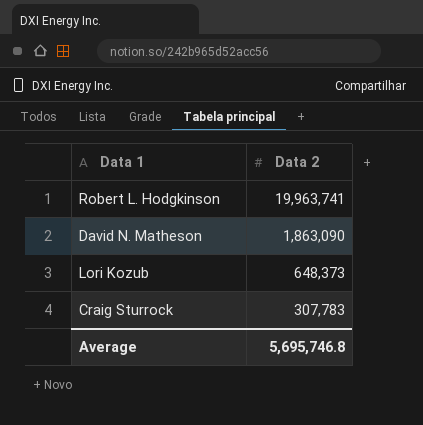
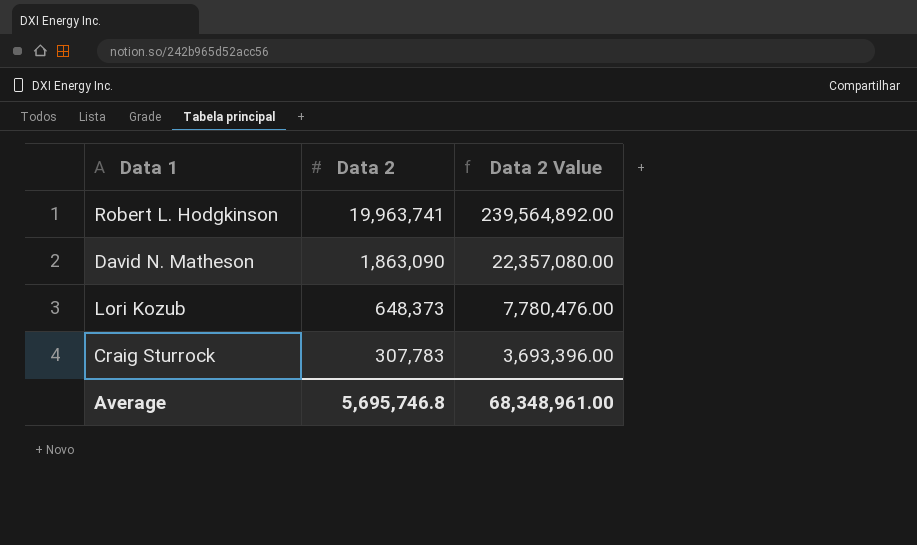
column Data 2 Value | formula: none -> [Data 2] * 12

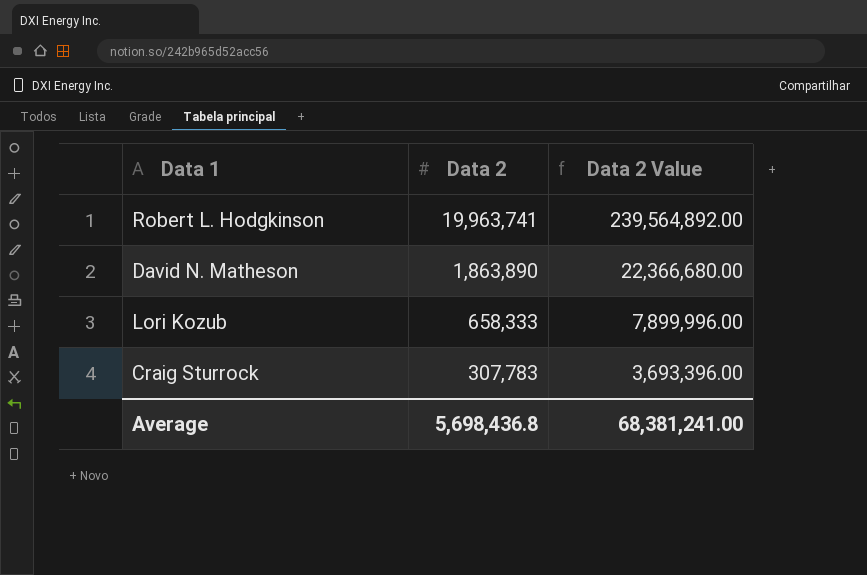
David N. Matheson | Data 2: 1,863,090 -> 1,863,890
David N. Matheson | Data 2 Value: 22,357,080.00 -> 22,366,680.00
Lori Kozub | Data 2: 648,373 -> 658,333
Lori Kozub | Data 2 Value: 7,780,476.00 -> 7,899,996.00
Average | Data 2: 5,695,746.8 -> 5,698,436.8
Average | Data 2 Value: 68,348,961.00 -> 68,381,241.00

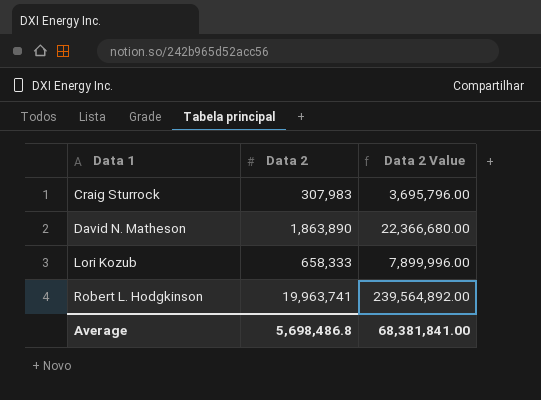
row order: Data 2 descending -> Data 1 ascending
Craig Sturrock | Data 2: 307,783 -> 307,983
Craig Sturrock | Data 2 Value: 3,693,396.00 -> 3,695,796.00
Average | Data 2: 5,698,436.8 -> 5,698,486.8
Average | Data 2 Value: 68,381,241.00 -> 68,381,841.00

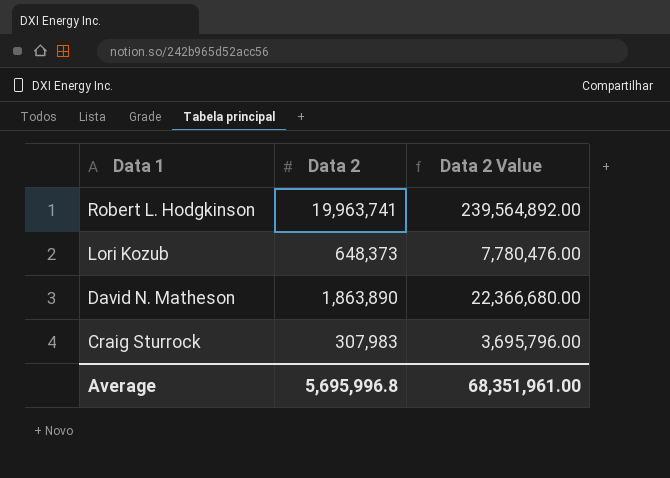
row order: Data 1 ascending -> Data 1 descending
Lori Kozub | Data 2: 658,333 -> 648,373
Lori Kozub | Data 2 Value: 7,899,996.00 -> 7,780,476.00
Average | Data 2: 5,698,486.8 -> 5,695,996.8
Average | Data 2 Value: 68,381,841.00 -> 68,351,961.00

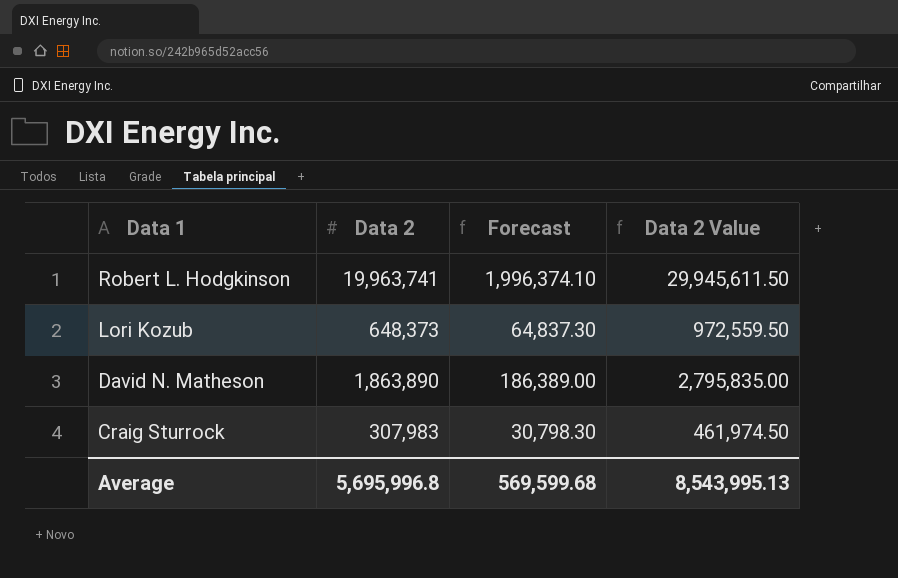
column Forecast | formula: none -> [Data 2] * 0.1
column Data 2 Value | formula: [Data 2] * 12 -> [Data 2] * 1.5
Average | Data 2 Value: 68,351,961.00 -> 8,543,995.13

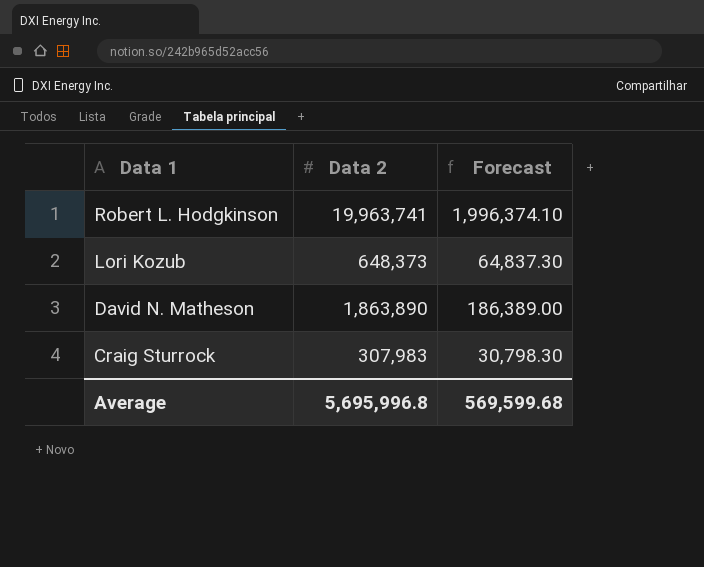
column Data 2 Value | formula: [Data 2] * 1.5 -> none

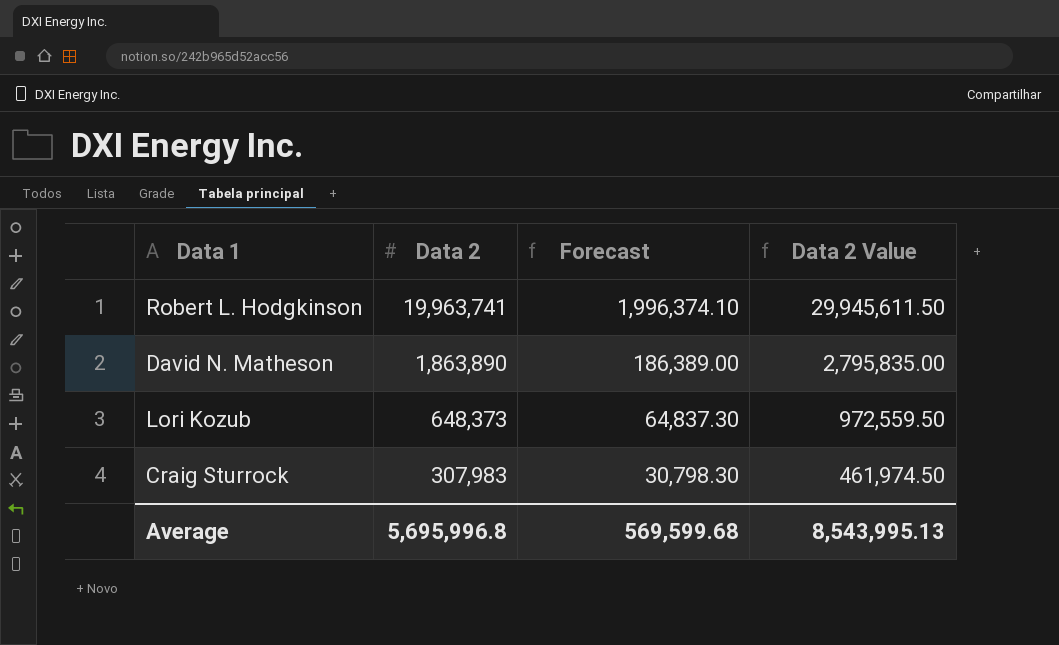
row order: Data 1 descending -> Data 2 descending
column Data 2 Value | formula: none -> [Data 2] * 1.5

